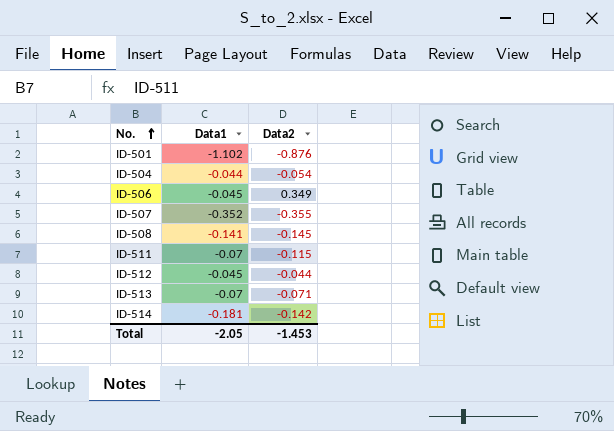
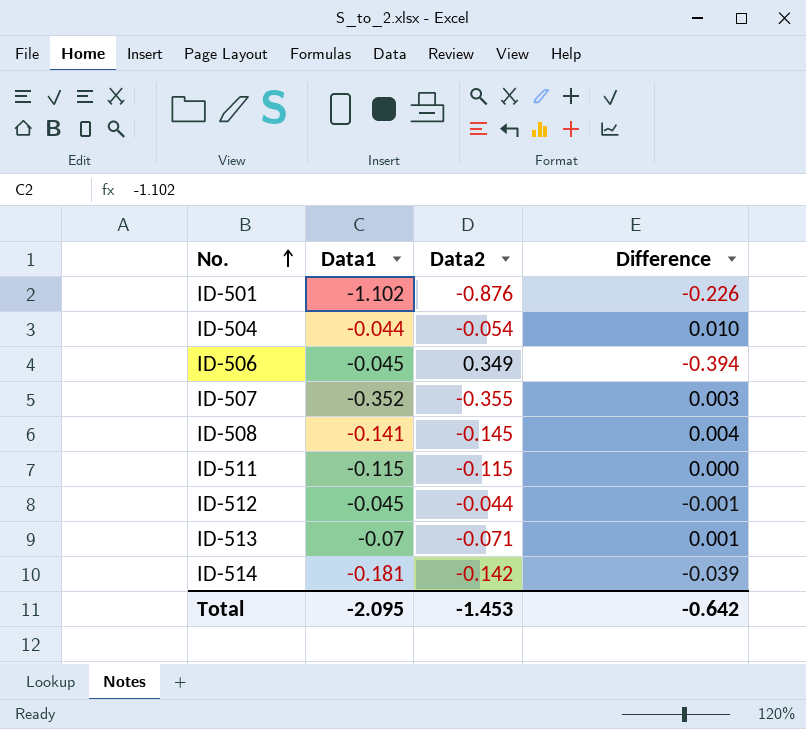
column Difference | formula: none -> [Data1] - [Data2]
ID-511 | Data1: -0.07 -> -0.115
Total | Data1: -2.05 -> -2.095

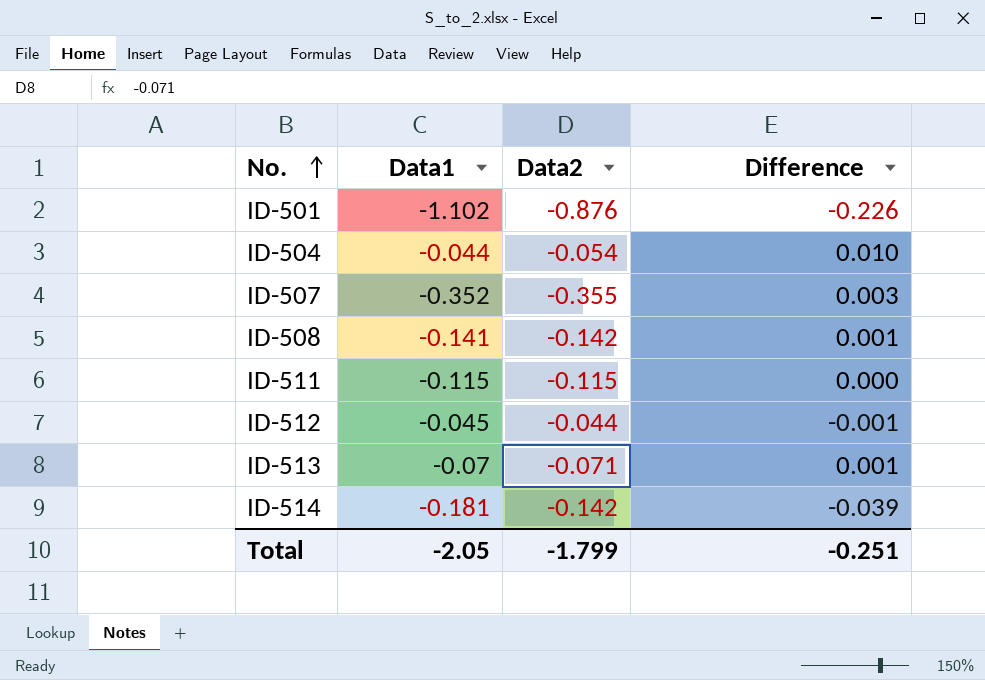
row ID-506: -0.045 | 0.349 | -0.394 -> none
ID-508 | Data2: -0.145 -> -0.142
ID-508 | Difference: 0.004 -> 0.001
Total | Data1: -2.095 -> -2.05
Total | Data2: -1.453 -> -1.799
Total | Difference: -0.642 -> -0.251

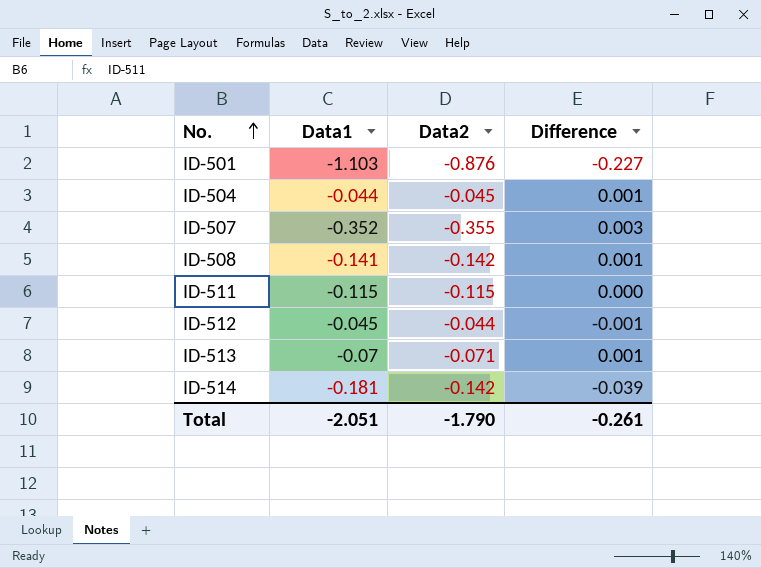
ID-501 | Data1: -1.102 -> -1.103
ID-501 | Difference: -0.226 -> -0.227
ID-504 | Data2: -0.054 -> -0.045
ID-504 | Difference: 0.010 -> 0.001
Total | Data1: -2.05 -> -2.051
Total | Data2: -1.799 -> -1.790
Total | Difference: -0.251 -> -0.261

